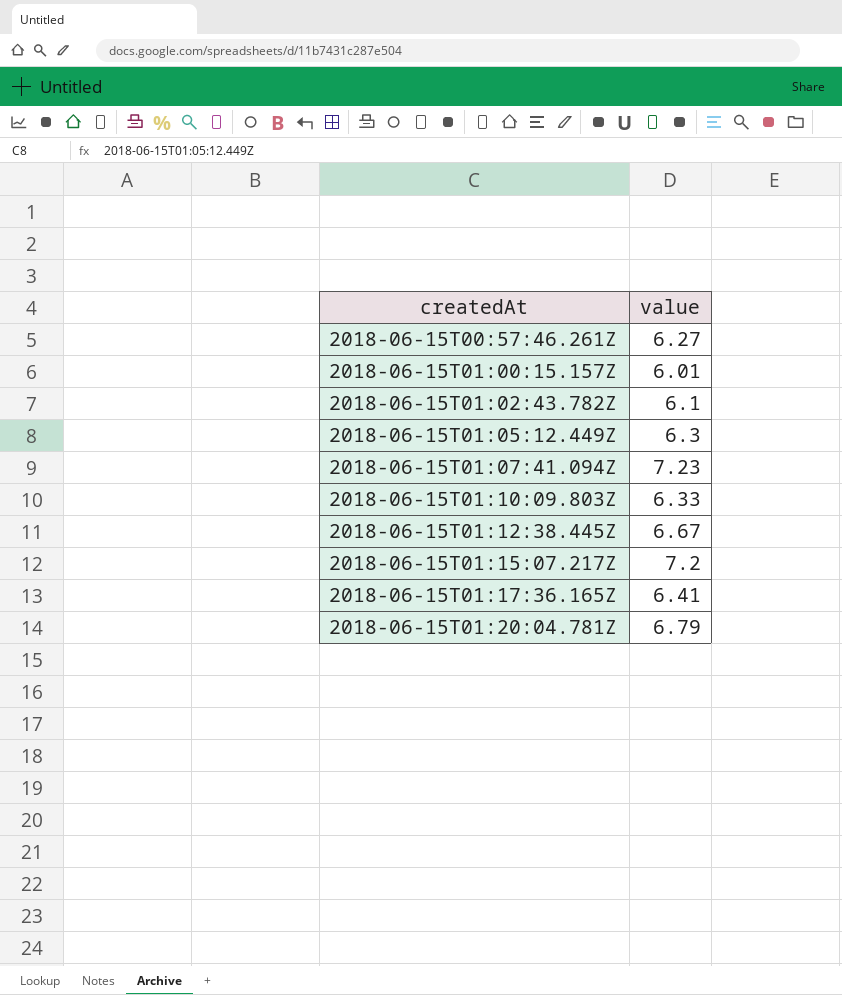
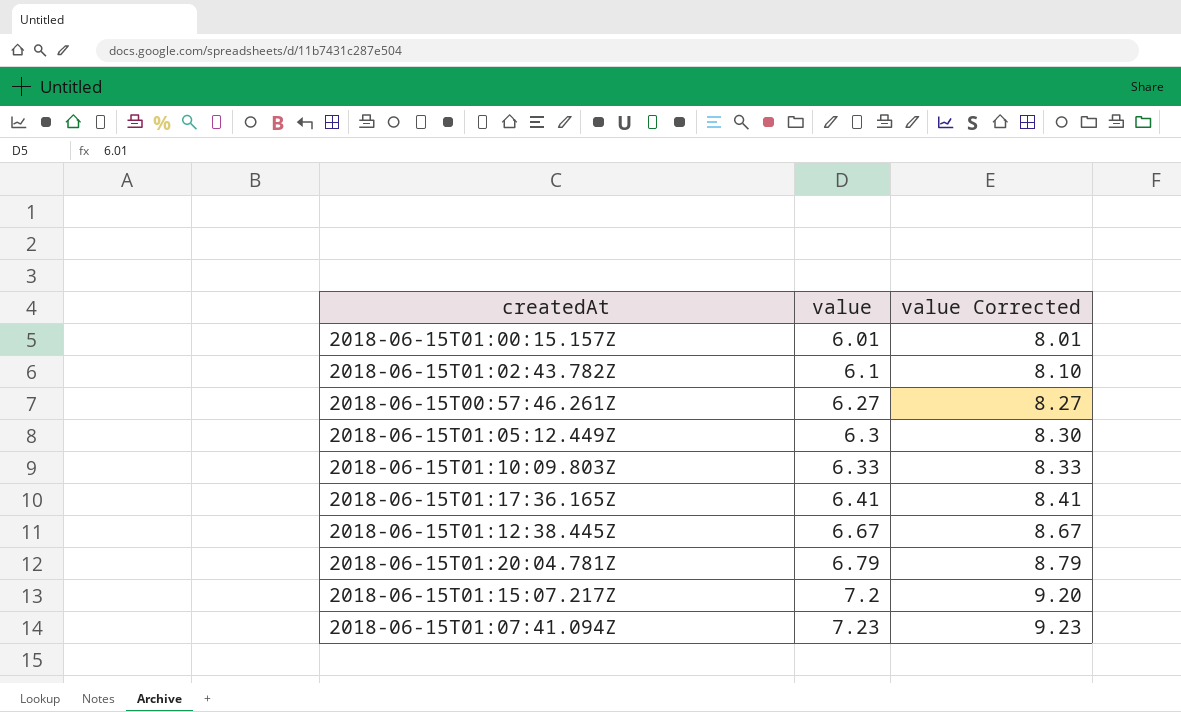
row order: createdAt ascending -> value ascending
column value Corrected | formula: none -> [value] + 2

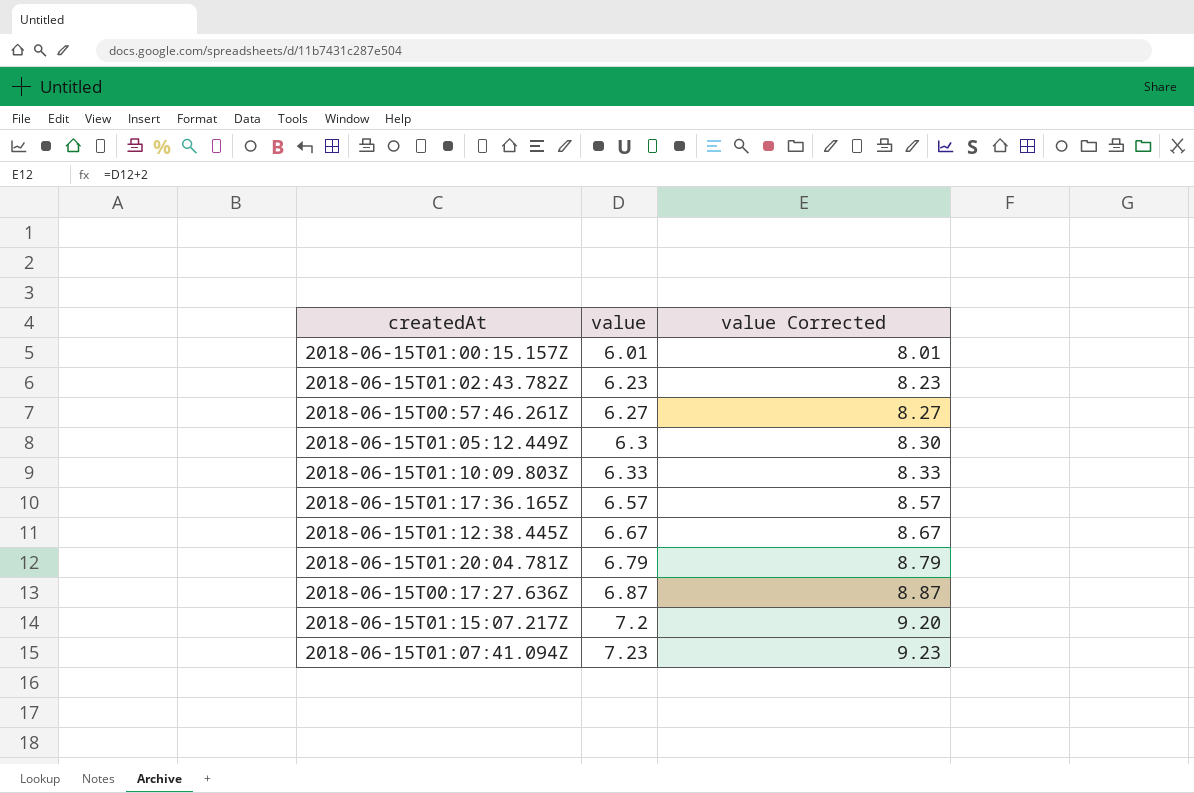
2018-06-15T01:02:43.782Z | value: 6.1 -> 6.23
2018-06-15T01:02:43.782Z | value Corrected: 8.10 -> 8.23
2018-06-15T01:17:36.165Z | value: 6.41 -> 6.57
2018-06-15T01:17:36.165Z | value Corrected: 8.41 -> 8.57
row 2018-06-15T00:17:27.636Z: none -> 6.87 | 8.87

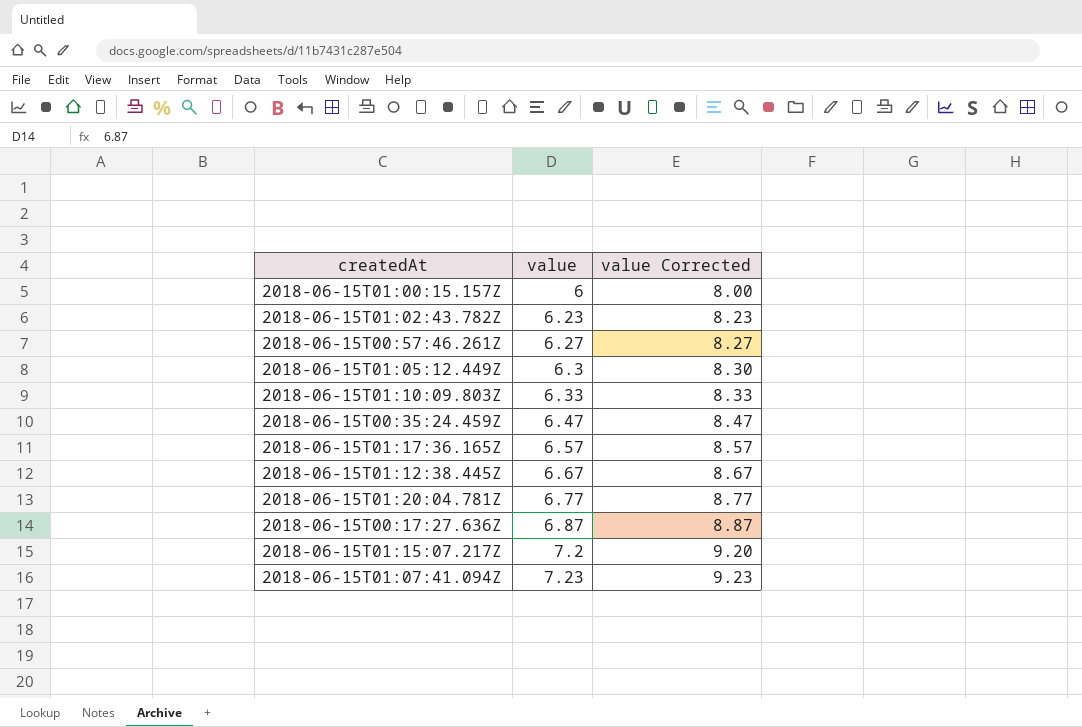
2018-06-15T01:00:15.157Z | value: 6.01 -> 6
2018-06-15T01:00:15.157Z | value Corrected: 8.01 -> 8.00
row 2018-06-15T00:35:24.459Z: none -> 6.47 | 8.47
2018-06-15T01:20:04.781Z | value: 6.79 -> 6.77
2018-06-15T01:20:04.781Z | value Corrected: 8.79 -> 8.77

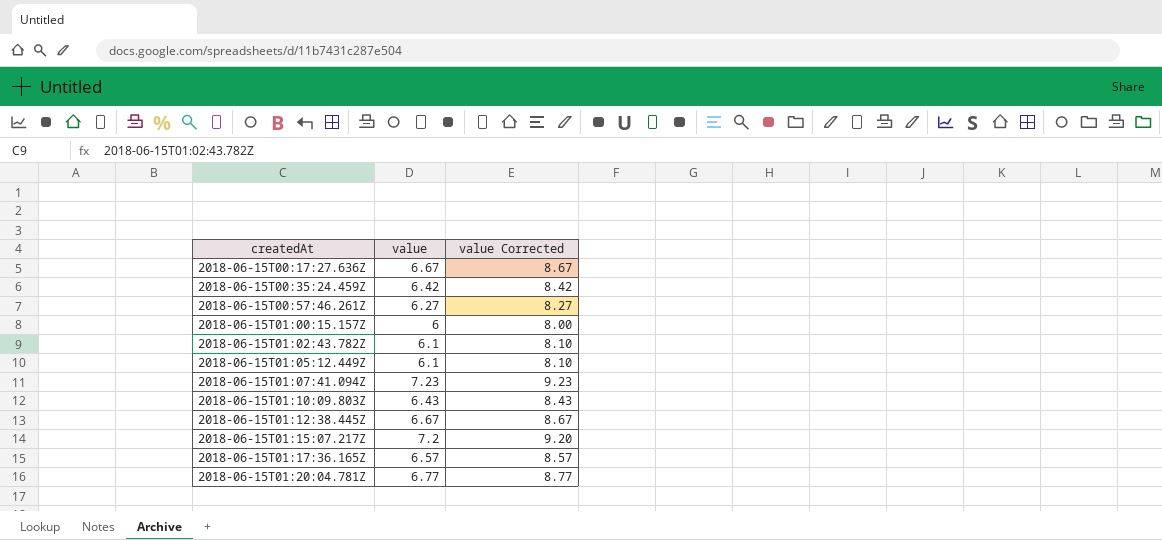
row order: value ascending -> createdAt ascending
2018-06-15T00:17:27.636Z | value: 6.87 -> 6.67
2018-06-15T00:17:27.636Z | value Corrected: 8.87 -> 8.67
2018-06-15T00:35:24.459Z | value: 6.47 -> 6.42
2018-06-15T00:35:24.459Z | value Corrected: 8.47 -> 8.42
2018-06-15T01:02:43.782Z | value: 6.23 -> 6.1
2018-06-15T01:02:43.782Z | value Corrected: 8.23 -> 8.10
2018-06-15T01:05:12.449Z | value: 6.3 -> 6.1
2018-06-15T01:05:12.449Z | value Corrected: 8.30 -> 8.10
2018-06-15T01:10:09.803Z | value: 6.33 -> 6.43
2018-06-15T01:10:09.803Z | value Corrected: 8.33 -> 8.43

